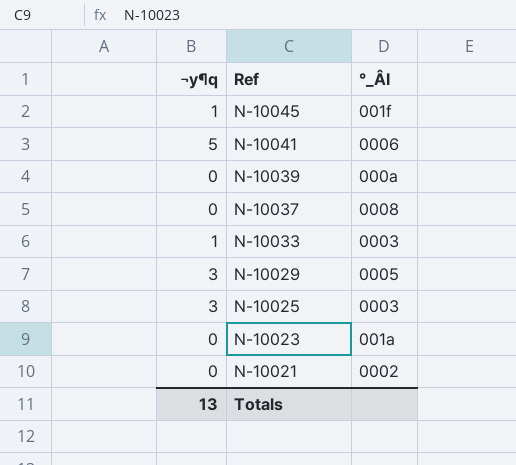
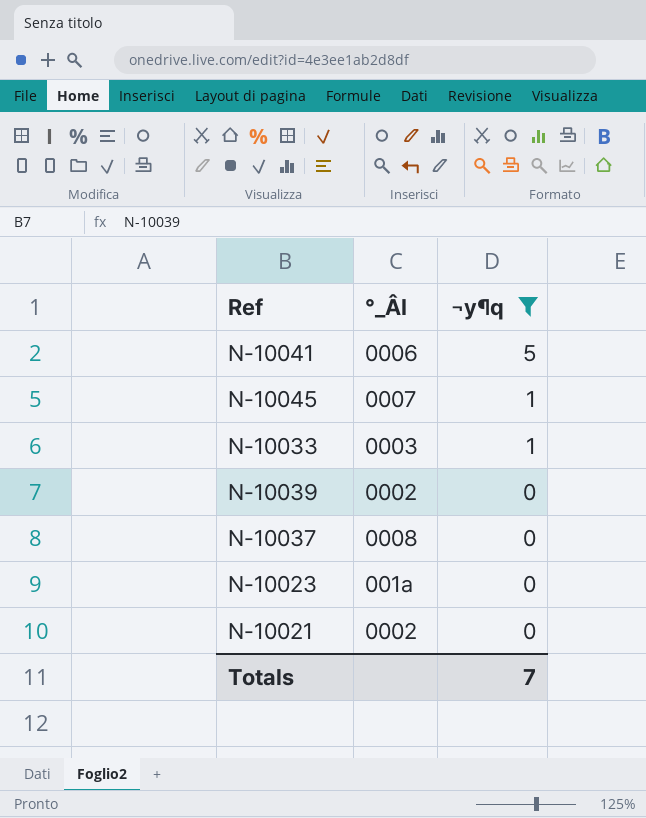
filter: none -> ¬y¶q != 3
row order: Ref descending -> ¬y¶q descending
column ¬y¶q | position: 1 -> 3
N-10045 | °_ÂI: 001f -> 0007
N-10039 | °_ÂI: 000a -> 0002
Totals | ¬y¶q: 13 -> 7

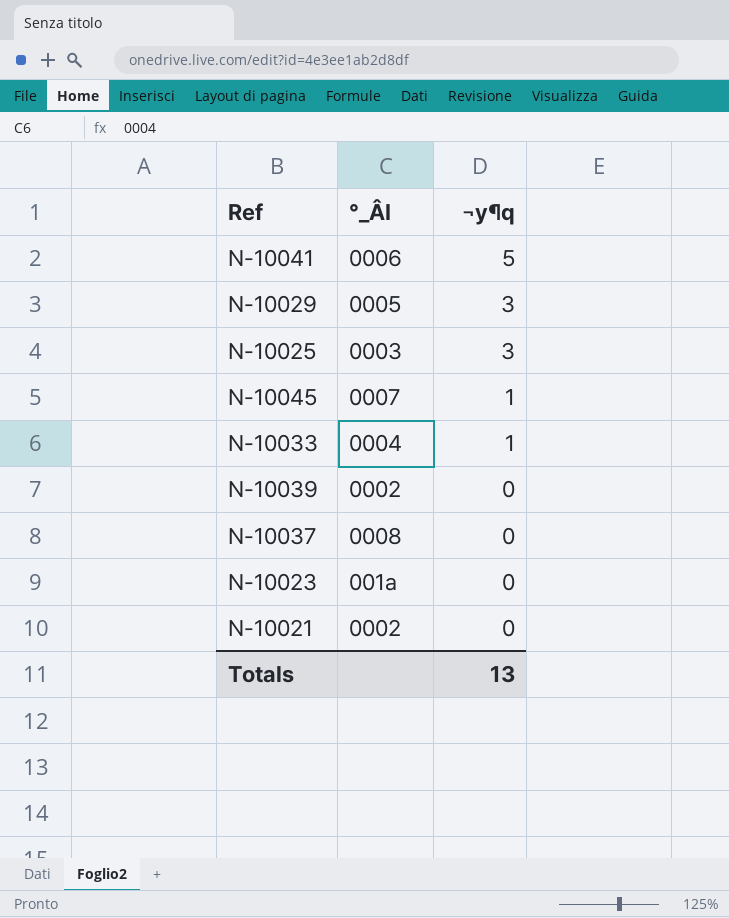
filter: ¬y¶q != 3 -> none
N-10033 | °_ÂI: 0003 -> 0004
Totals | ¬y¶q: 7 -> 13

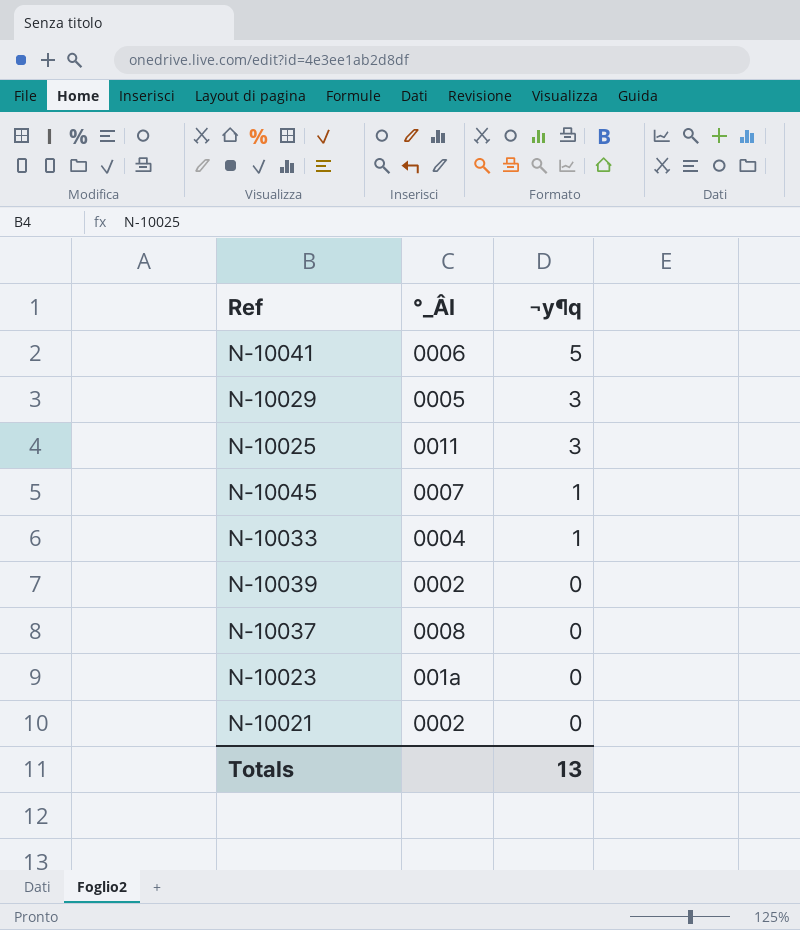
N-10025 | °_ÂI: 0003 -> 0011

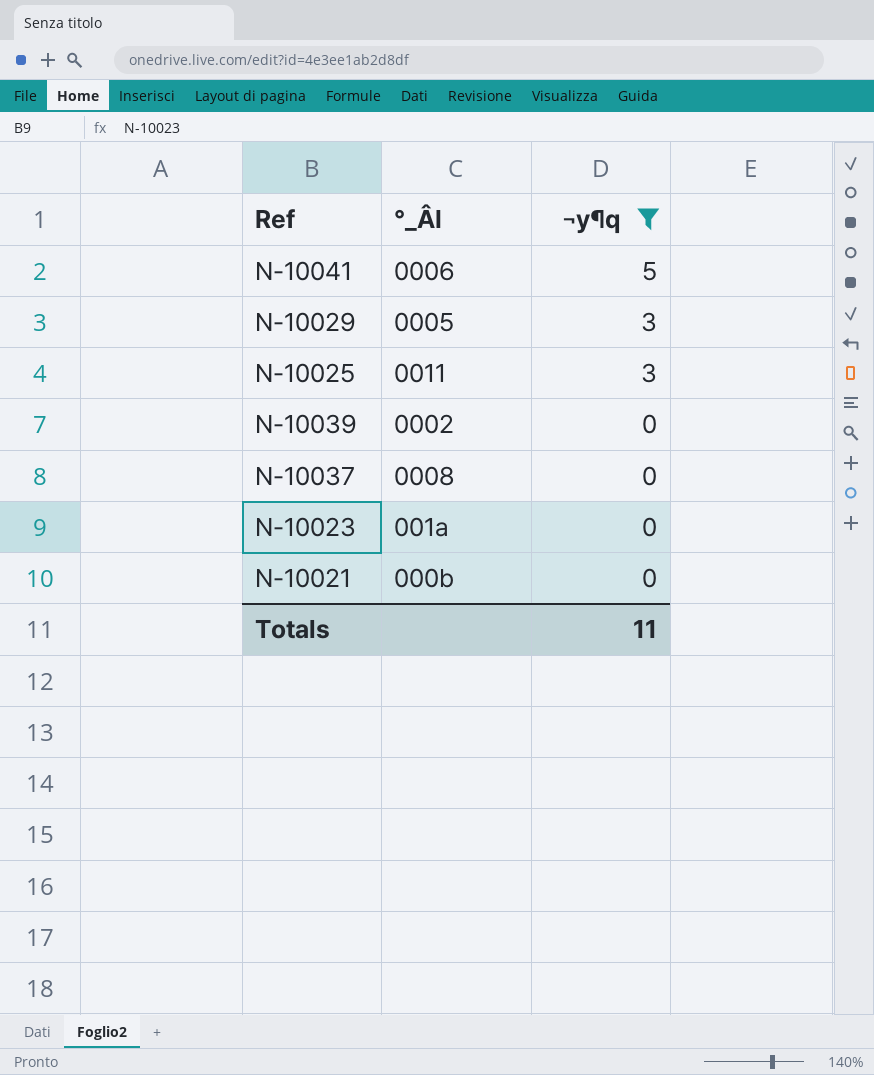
filter: none -> ¬y¶q != 1
N-10021 | °_ÂI: 0002 -> 000b
Totals | ¬y¶q: 13 -> 11

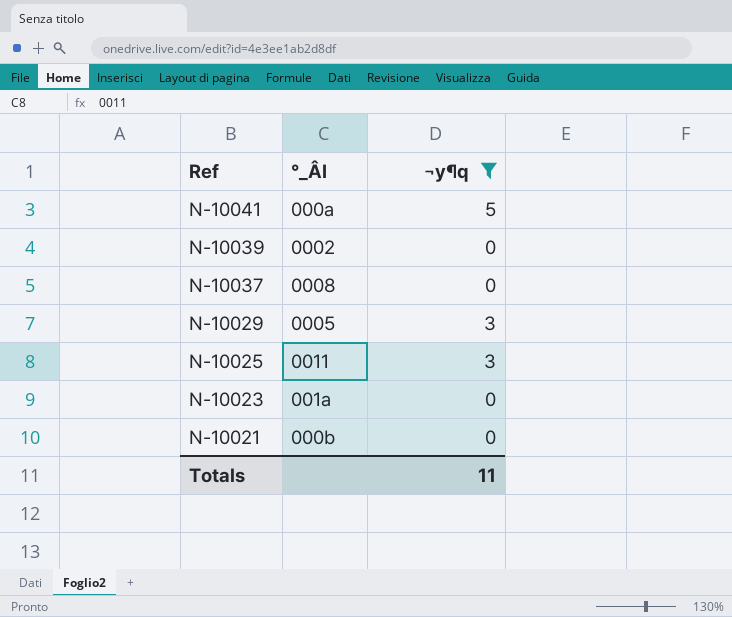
row order: ¬y¶q descending -> Ref descending
N-10041 | °_ÂI: 0006 -> 000a

